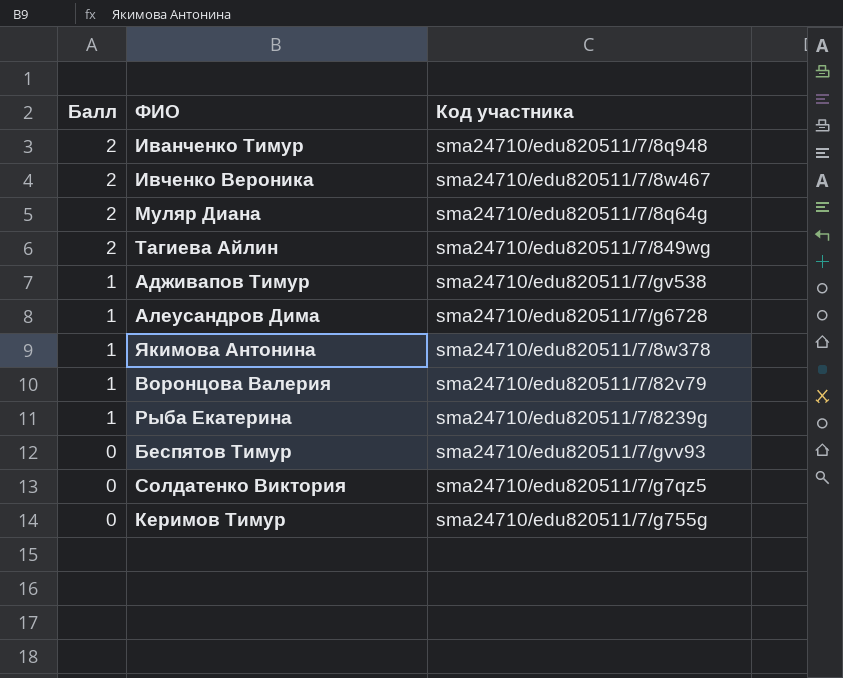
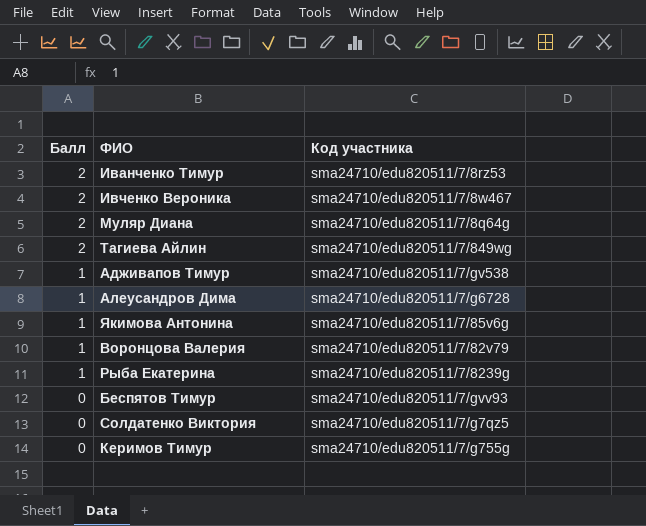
Иванченко Тимур | Код участника: sma24710/edu820511/7/8q948 -> sma24710/edu820511/7/8rz53
Якимова Антонина | Код участника: sma24710/edu820511/7/8w378 -> sma24710/edu820511/7/85v6g

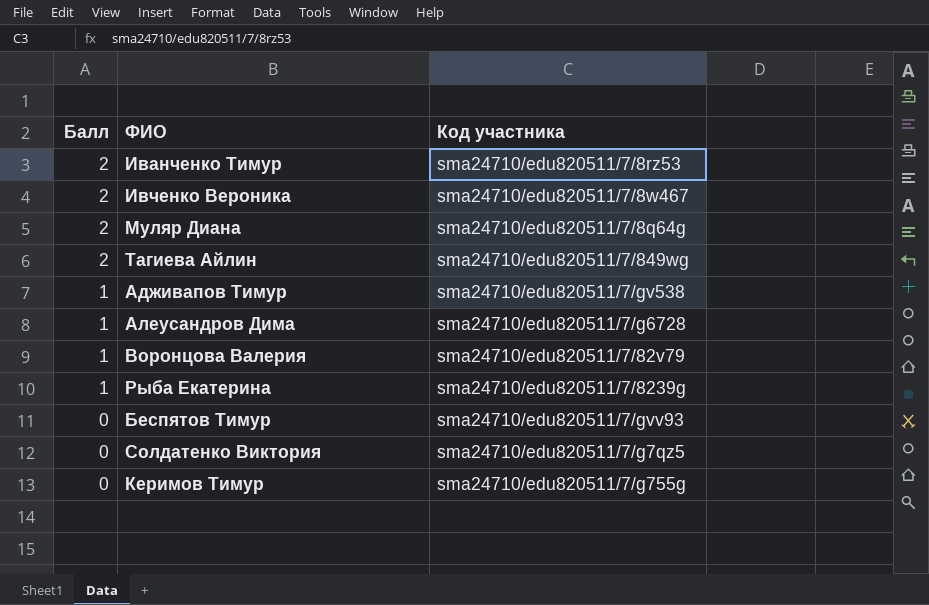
row Якимова Антонина: 1 | sma24710/edu820511/7/85v6g -> none

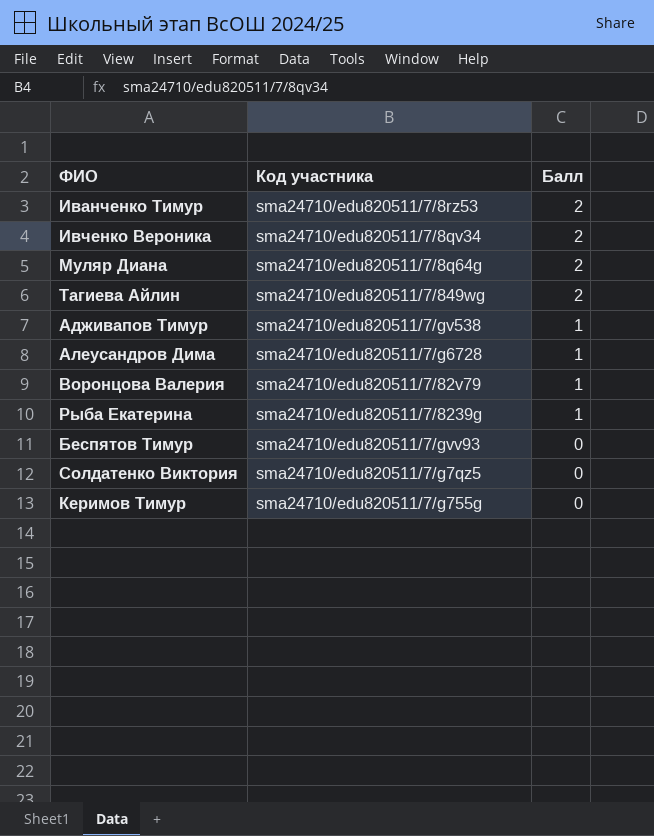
column Балл | position: 1 -> 3
Ивченко Вероника | Код участника: sma24710/edu820511/7/8w467 -> sma24710/edu820511/7/8qv34

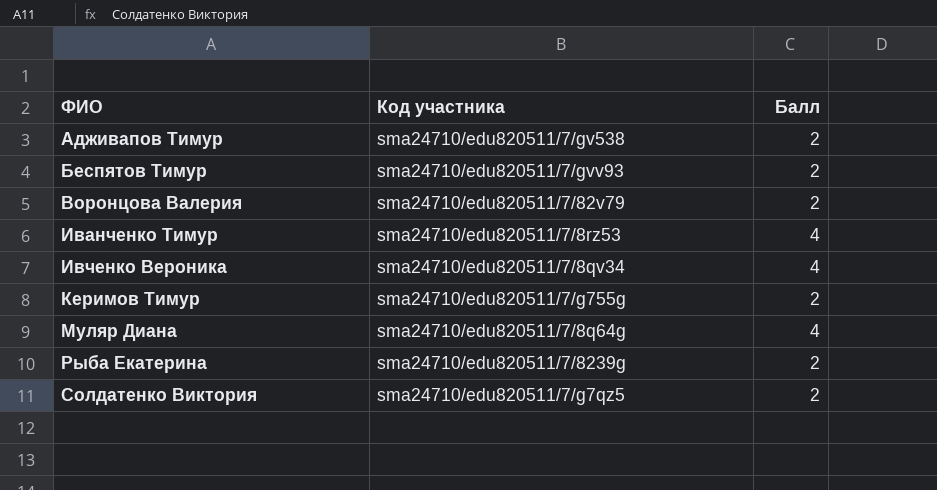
row order: Балл descending -> ФИО ascending
row Тагиева Айлин: sma24710/edu820511/7/849wg | 2 -> none
row Алеусандров Дима: sma24710/edu820511/7/g6728 | 1 -> none
Адживапов Тимур | Балл: 1 -> 2
Беспятов Тимур | Балл: 0 -> 2
Воронцова Валерия | Балл: 1 -> 2
Иванченко Тимур | Балл: 2 -> 4
Ивченко Вероника | Балл: 2 -> 4
Керимов Тимур | Балл: 0 -> 2
Муляр Диана | Балл: 2 -> 4
Рыба Екатерина | Балл: 1 -> 2
Солдатенко Виктория | Балл: 0 -> 2

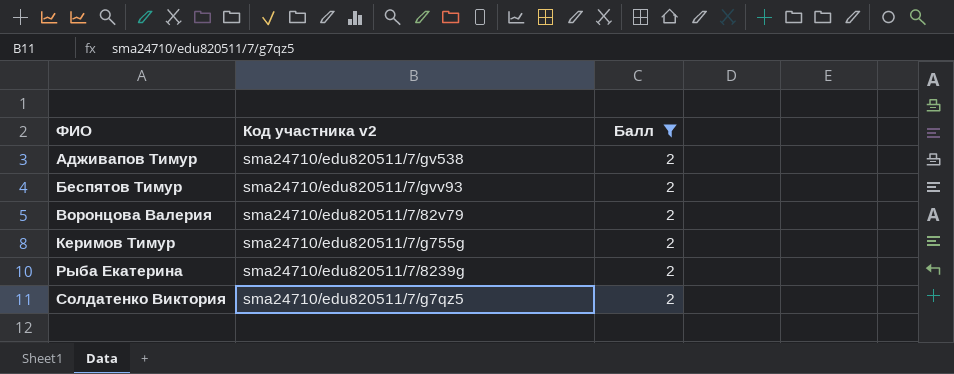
filter: none -> Балл = 2
column name: Код участника -> Код участника v2

